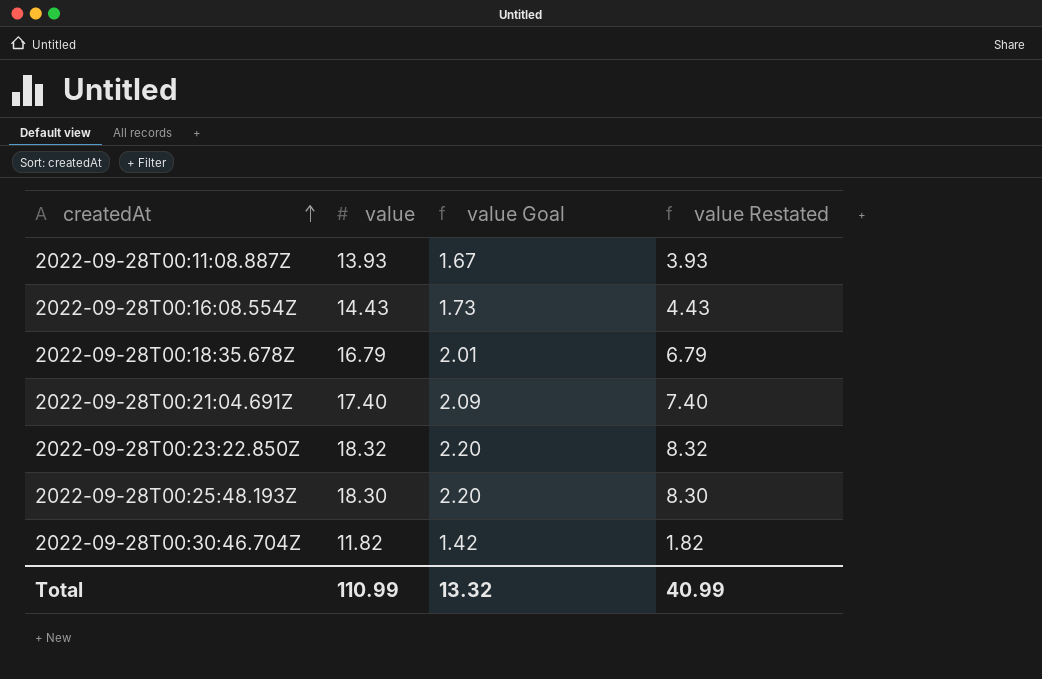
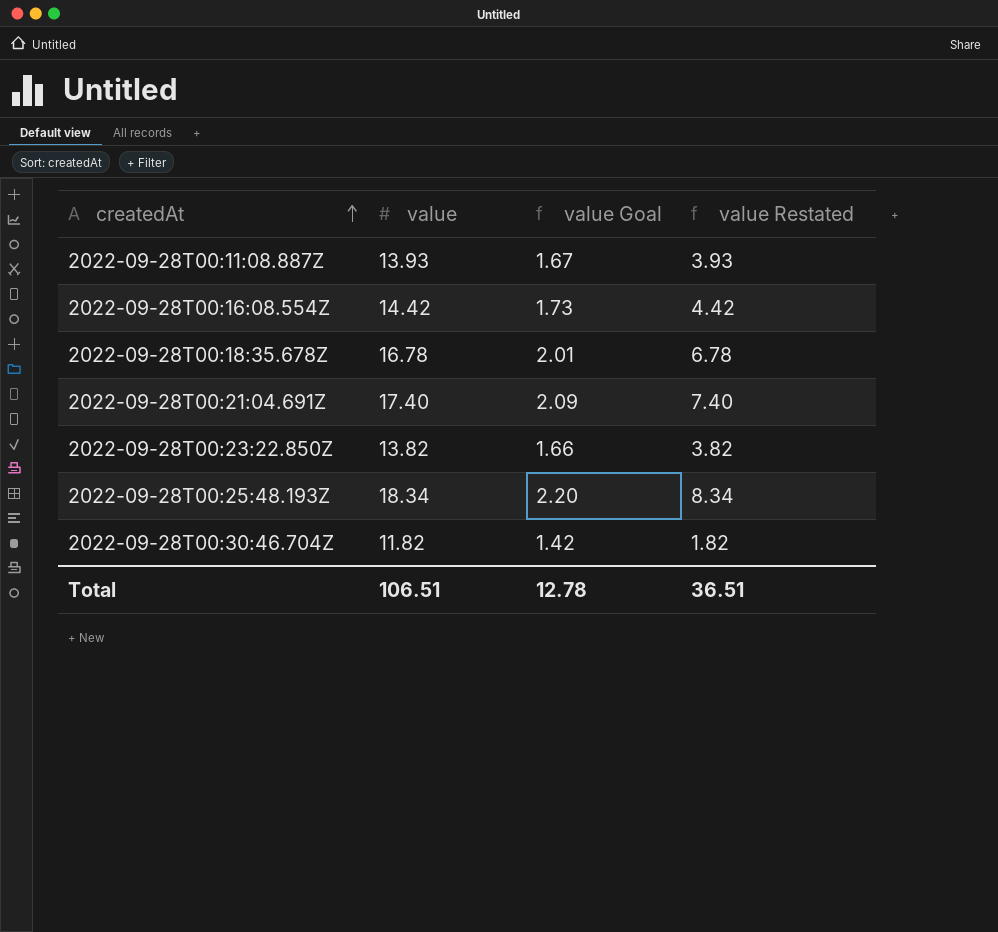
2022-09-28T00:16:08.554Z | value: 14.43 -> 14.42
2022-09-28T00:16:08.554Z | value Restated: 4.43 -> 4.42
2022-09-28T00:18:35.678Z | value: 16.79 -> 16.78
2022-09-28T00:18:35.678Z | value Restated: 6.79 -> 6.78
2022-09-28T00:23:22.850Z | value: 18.32 -> 13.82
2022-09-28T00:23:22.850Z | value Goal: 2.20 -> 1.66
2022-09-28T00:23:22.850Z | value Restated: 8.32 -> 3.82
2022-09-28T00:25:48.193Z | value: 18.30 -> 18.34
2022-09-28T00:25:48.193Z | value Restated: 8.30 -> 8.34
Total | value: 110.99 -> 106.51
Total | value Goal: 13.32 -> 12.78
Total | value Restated: 40.99 -> 36.51

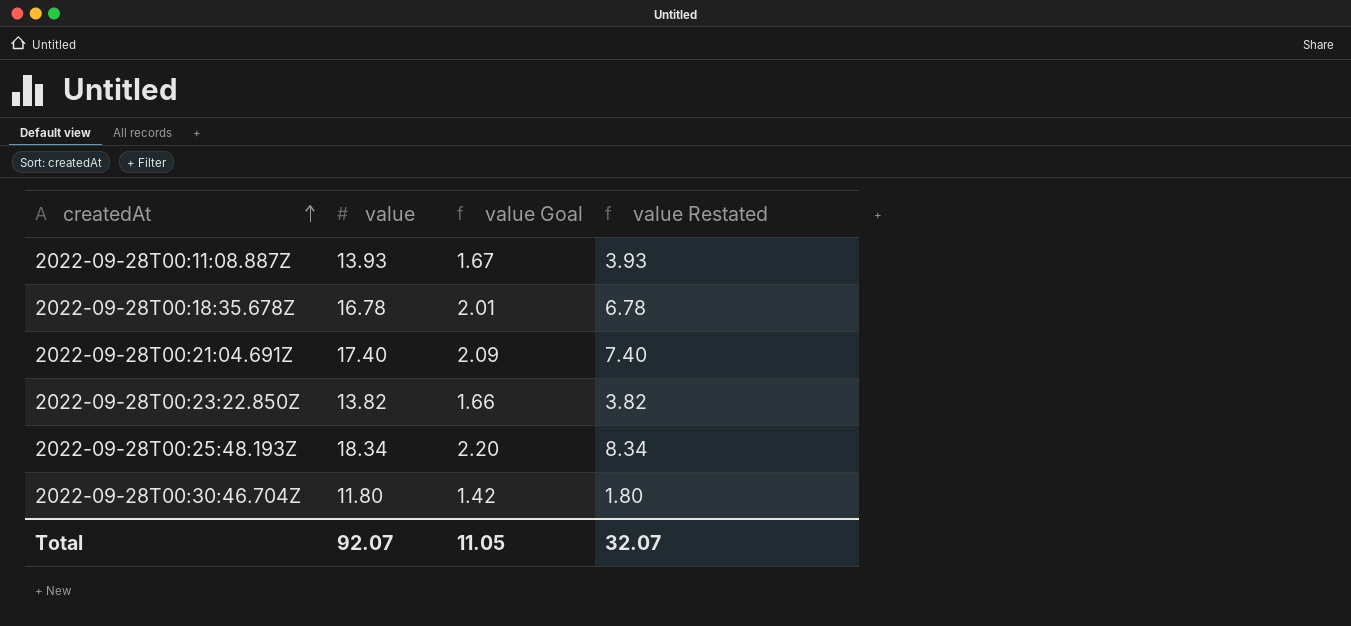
row 2022-09-28T00:16:08.554Z: 14.42 | 1.73 | 4.42 -> none
2022-09-28T00:30:46.704Z | value: 11.82 -> 11.80
2022-09-28T00:30:46.704Z | value Restated: 1.82 -> 1.80
Total | value: 106.51 -> 92.07
Total | value Goal: 12.78 -> 11.05
Total | value Restated: 36.51 -> 32.07

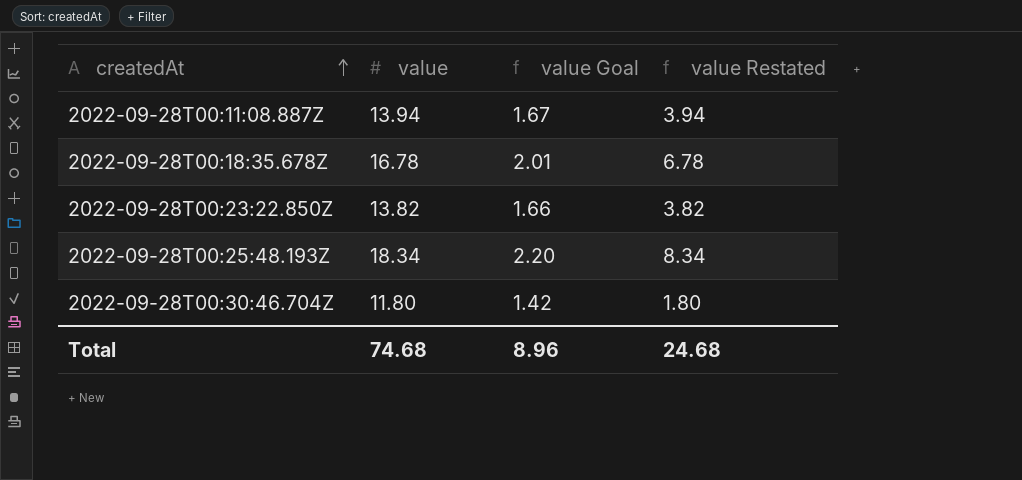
row 2022-09-28T00:21:04.691Z: 17.40 | 2.09 | 7.40 -> none
2022-09-28T00:11:08.887Z | value: 13.93 -> 13.94
2022-09-28T00:11:08.887Z | value Restated: 3.93 -> 3.94
Total | value: 92.07 -> 74.68
Total | value Goal: 11.05 -> 8.96
Total | value Restated: 32.07 -> 24.68

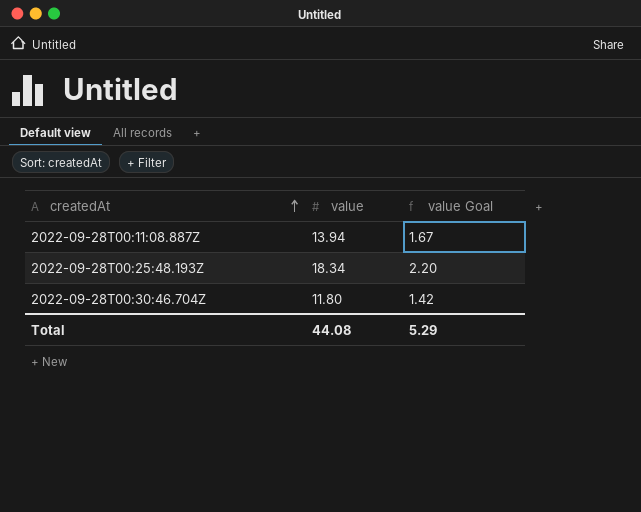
column value Restated | formula: [value] - 10 -> none
row 2022-09-28T00:18:35.678Z: 16.78 | 2.01 | 6.78 -> none
row 2022-09-28T00:23:22.850Z: 13.82 | 1.66 | 3.82 -> none
Total | value: 74.68 -> 44.08
Total | value Goal: 8.96 -> 5.29

